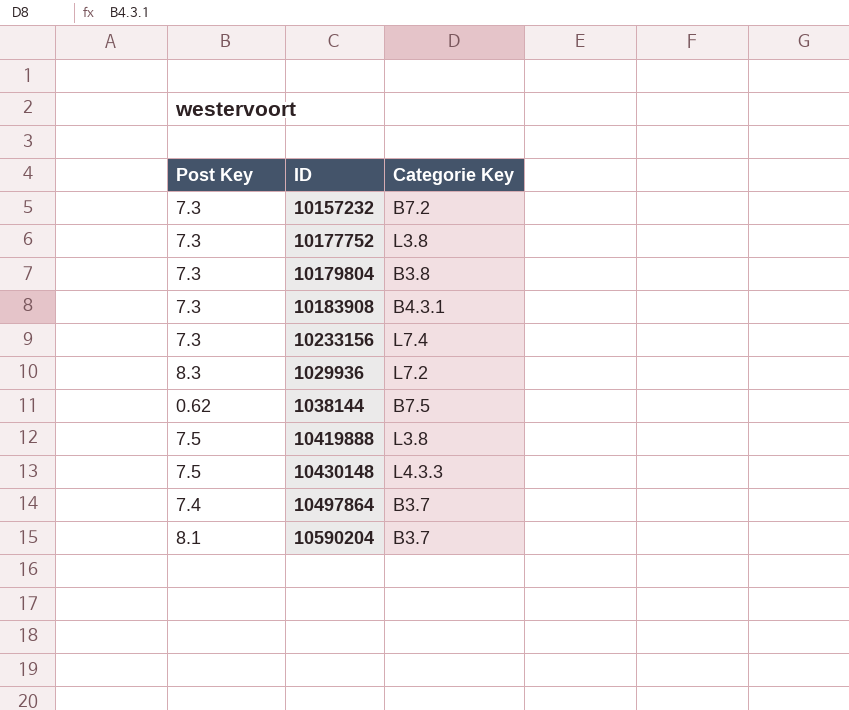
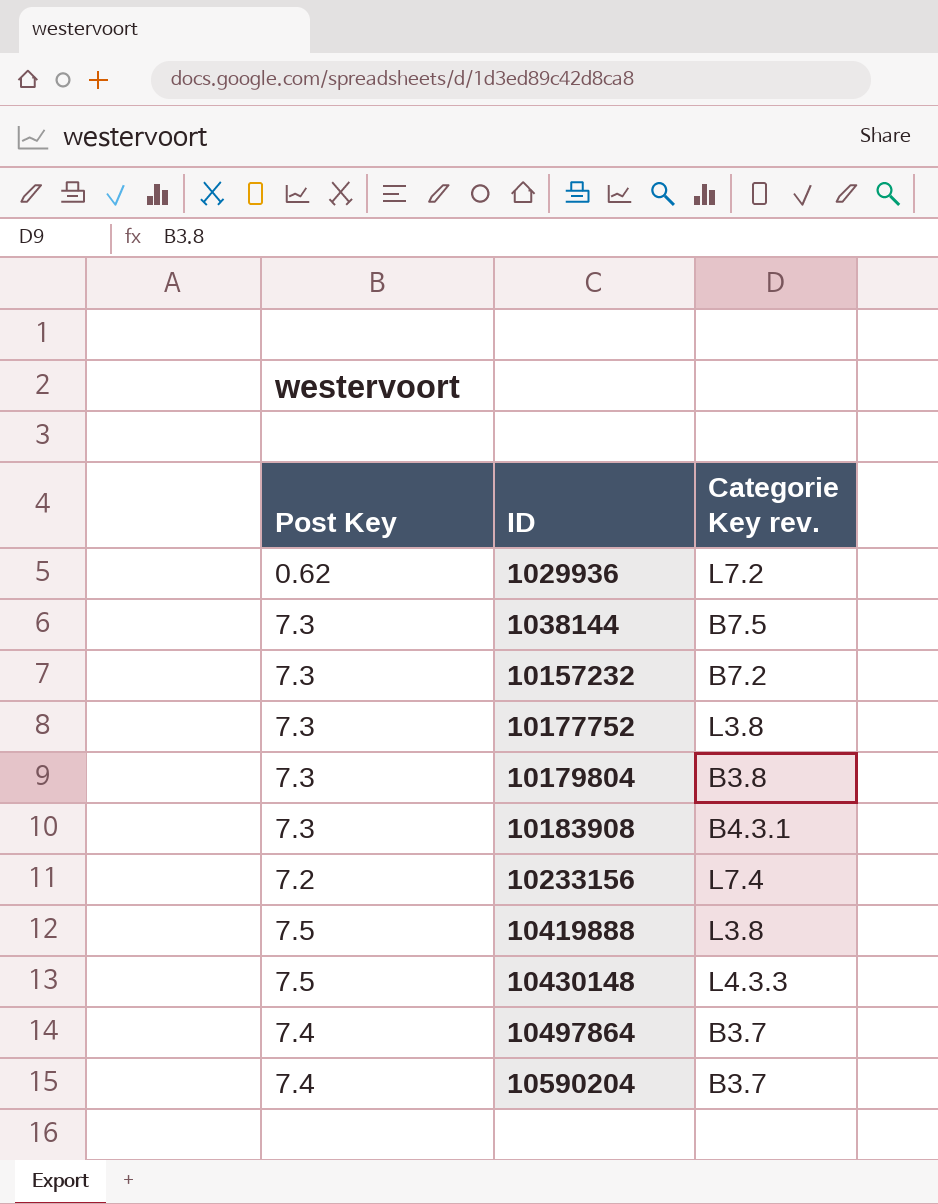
row order: none -> ID ascending
column name: Categorie Key -> Categorie Key rev.
1029936 | Post Key: 8.3 -> 0.62
1038144 | Post Key: 0.62 -> 7.3
10233156 | Post Key: 7.3 -> 7.2
10590204 | Post Key: 8.1 -> 7.4

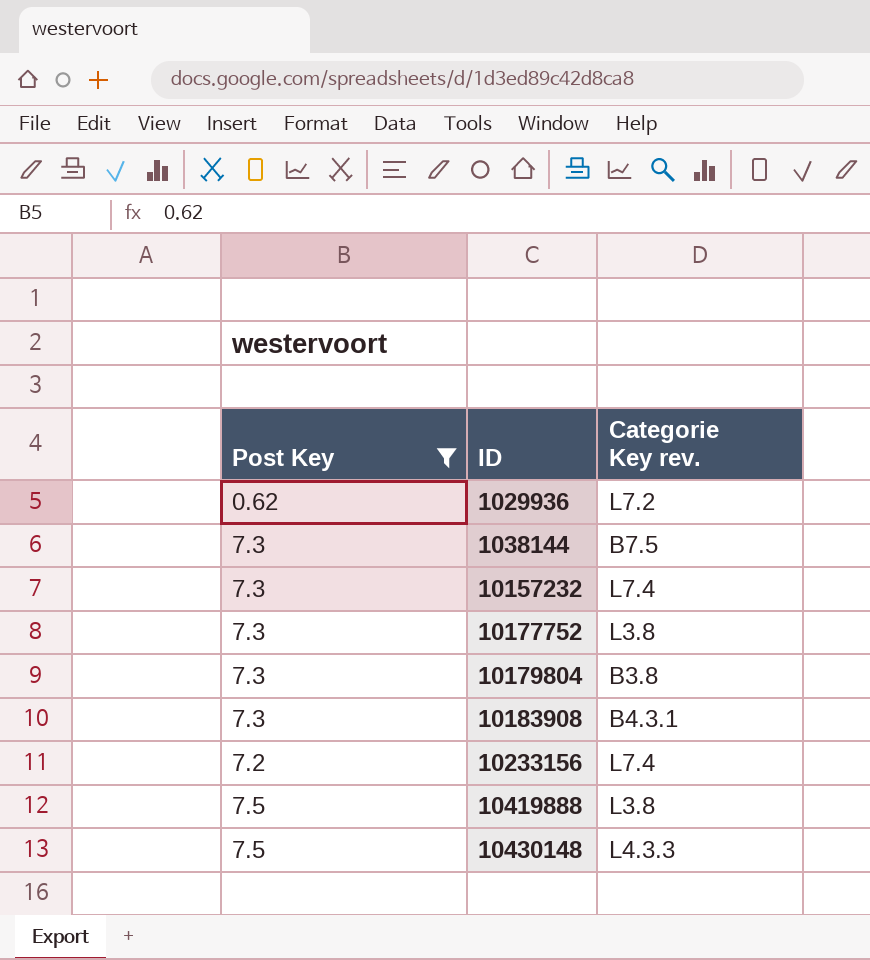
filter: none -> Post Key != 7.4
10157232 | Categorie Key rev.: B7.2 -> L7.4

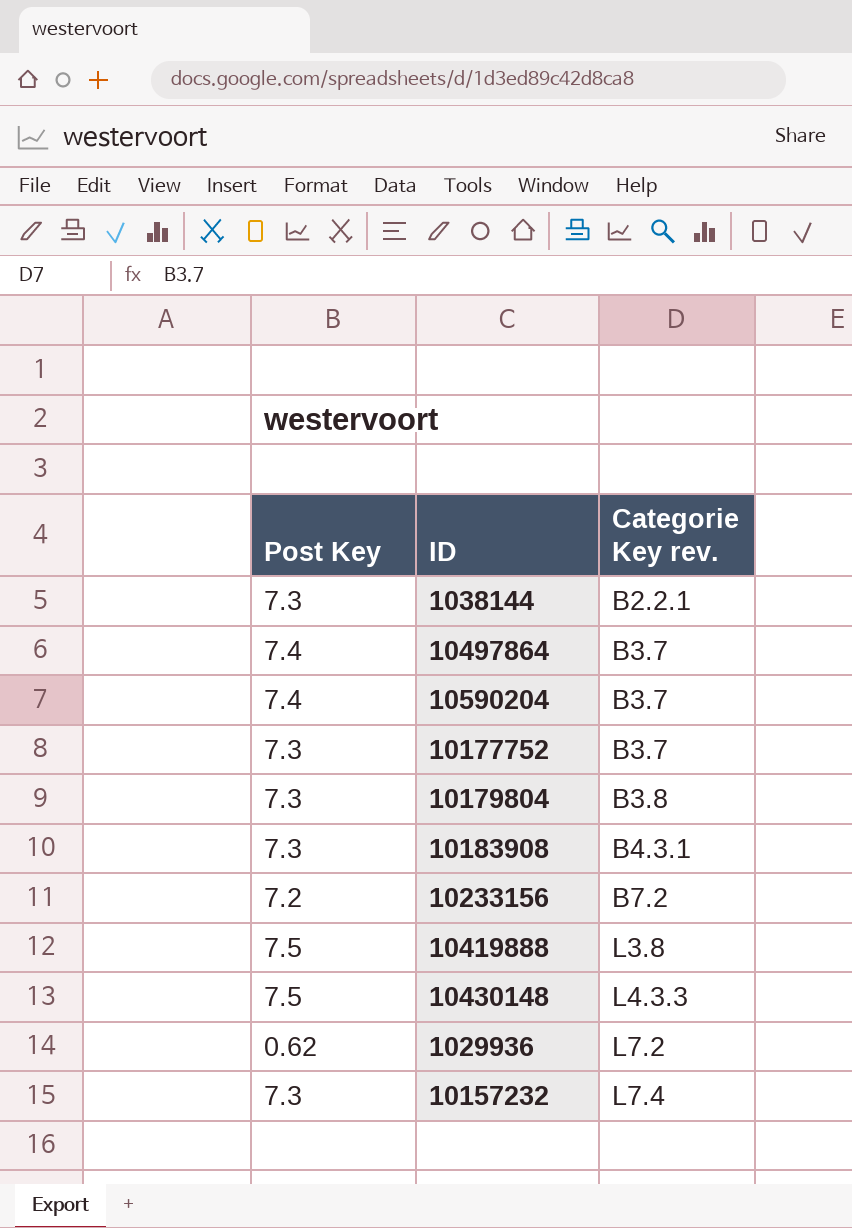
filter: Post Key != 7.4 -> none
row order: ID ascending -> Categorie Key rev. ascending
1038144 | Categorie Key rev.: B7.5 -> B2.2.1
10177752 | Categorie Key rev.: L3.8 -> B3.7
10233156 | Categorie Key rev.: L7.4 -> B7.2

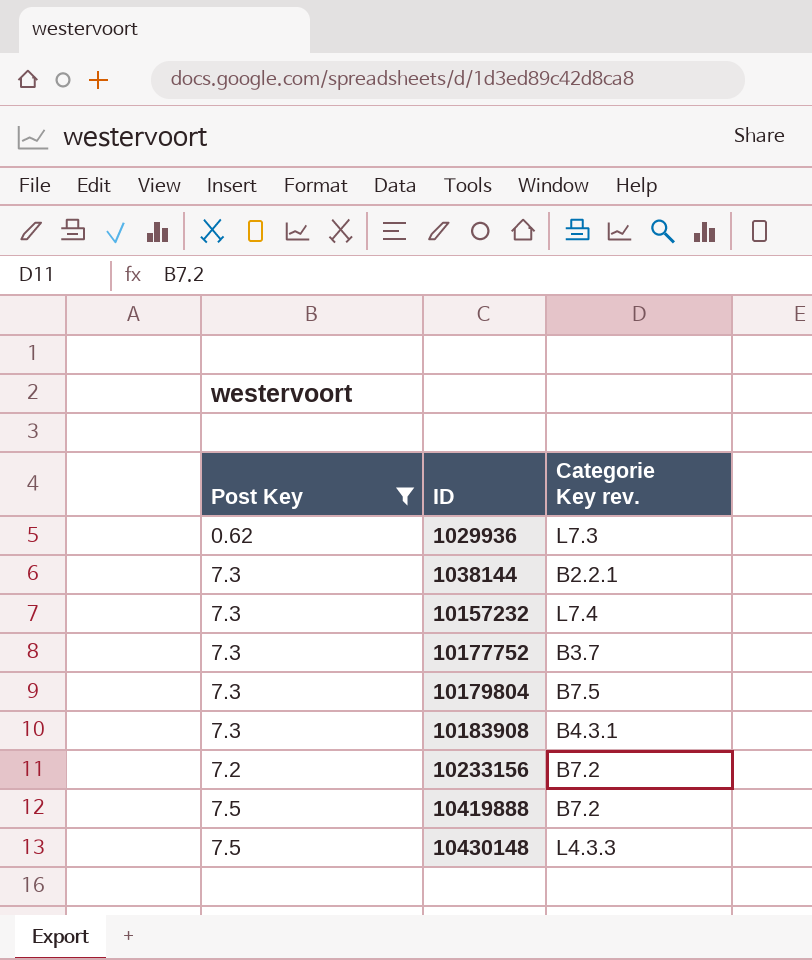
filter: none -> Post Key != 7.4
row order: Categorie Key rev. ascending -> ID ascending
1029936 | Categorie Key rev.: L7.2 -> L7.3
10179804 | Categorie Key rev.: B3.8 -> B7.5
10419888 | Categorie Key rev.: L3.8 -> B7.2

